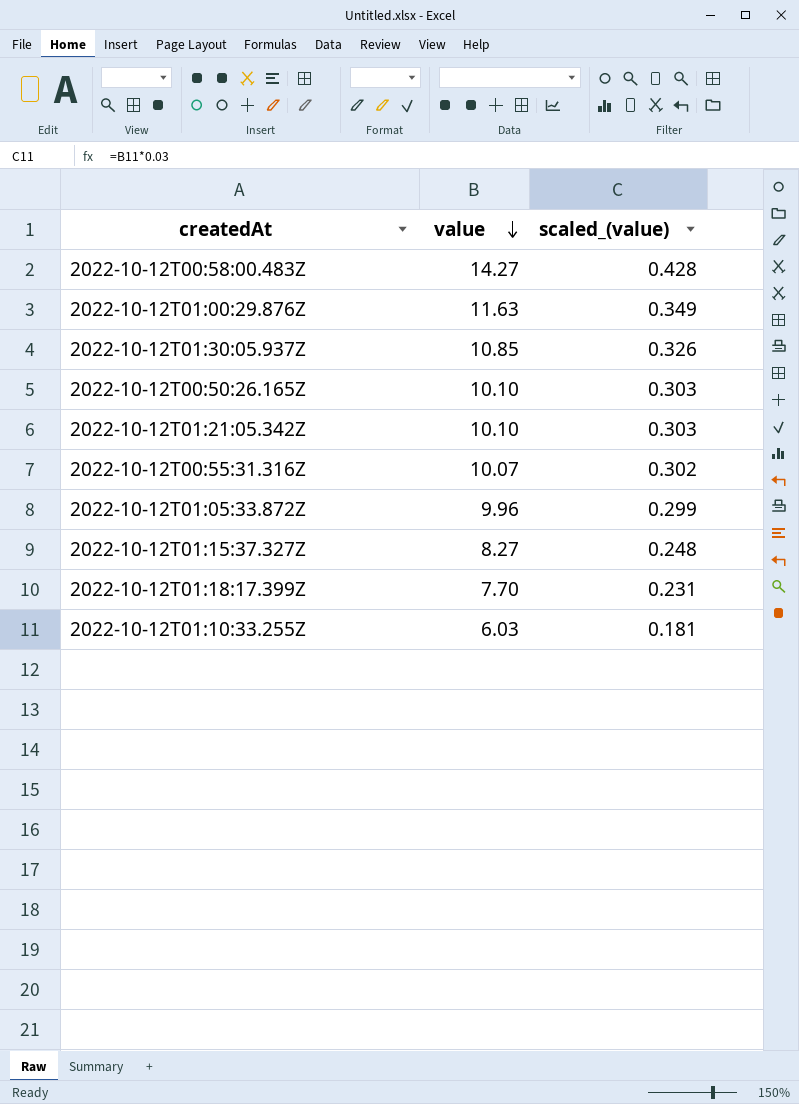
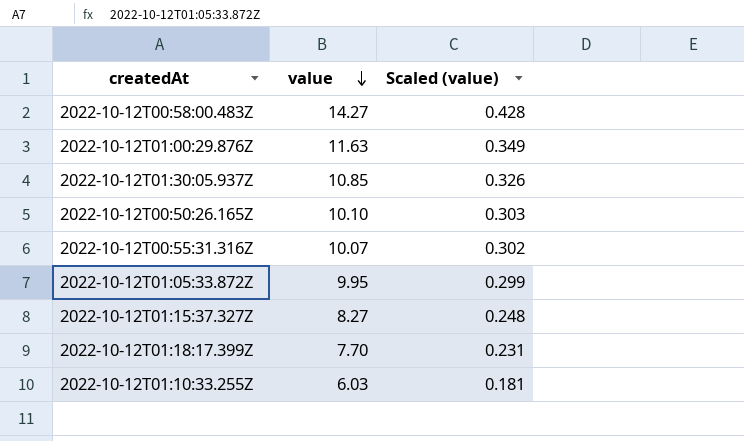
column name: scaled_(value) -> Scaled (value)
row 2022-10-12T01:21:05.342Z: 10.10 | 0.303 -> none
2022-10-12T01:05:33.872Z | value: 9.96 -> 9.95

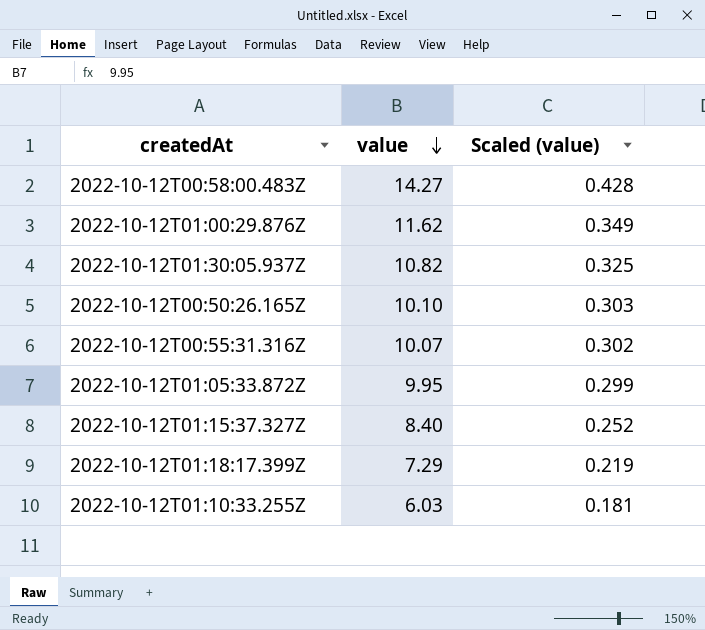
2022-10-12T01:00:29.876Z | value: 11.63 -> 11.62
2022-10-12T01:30:05.937Z | value: 10.85 -> 10.82
2022-10-12T01:30:05.937Z | Scaled (value): 0.326 -> 0.325
2022-10-12T01:15:37.327Z | value: 8.27 -> 8.40
2022-10-12T01:15:37.327Z | Scaled (value): 0.248 -> 0.252
2022-10-12T01:18:17.399Z | value: 7.70 -> 7.29
2022-10-12T01:18:17.399Z | Scaled (value): 0.231 -> 0.219

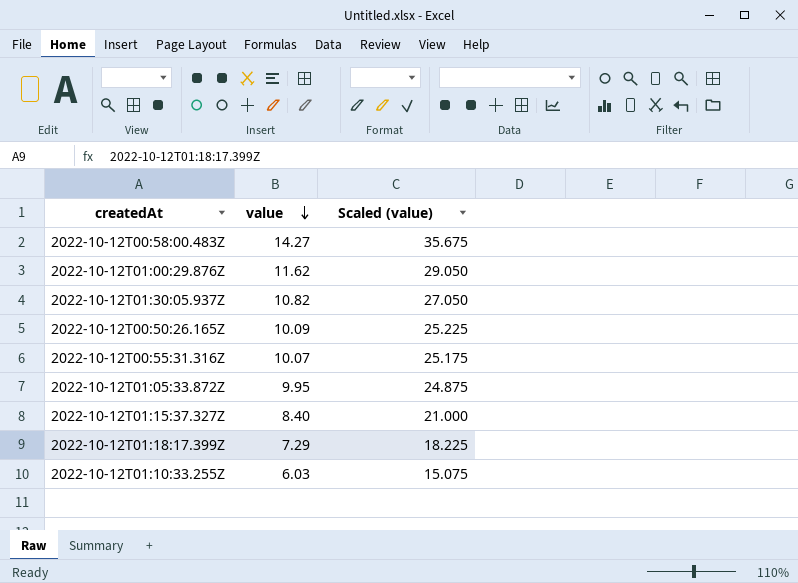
column Scaled (value) | formula: [value] * 0.03 -> [value] * 2.5
2022-10-12T00:50:26.165Z | value: 10.10 -> 10.09

